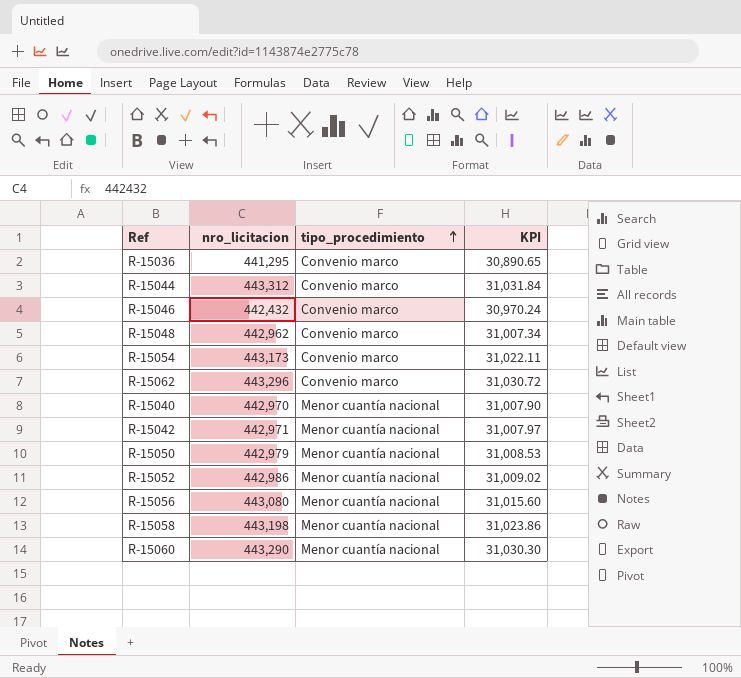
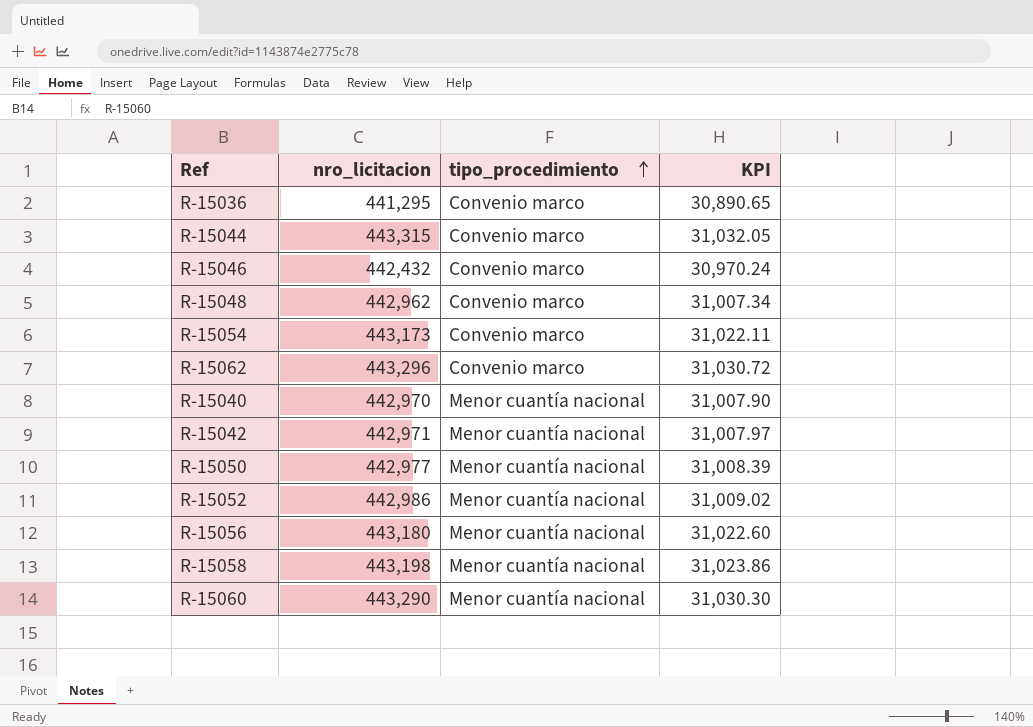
R-15044 | nro_licitacion: 443,312 -> 443,315
R-15044 | KPI: 31,031.84 -> 31,032.05
R-15050 | nro_licitacion: 442,979 -> 442,977
R-15050 | KPI: 31,008.53 -> 31,008.39
R-15056 | nro_licitacion: 443,080 -> 443,180
R-15056 | KPI: 31,015.60 -> 31,022.60

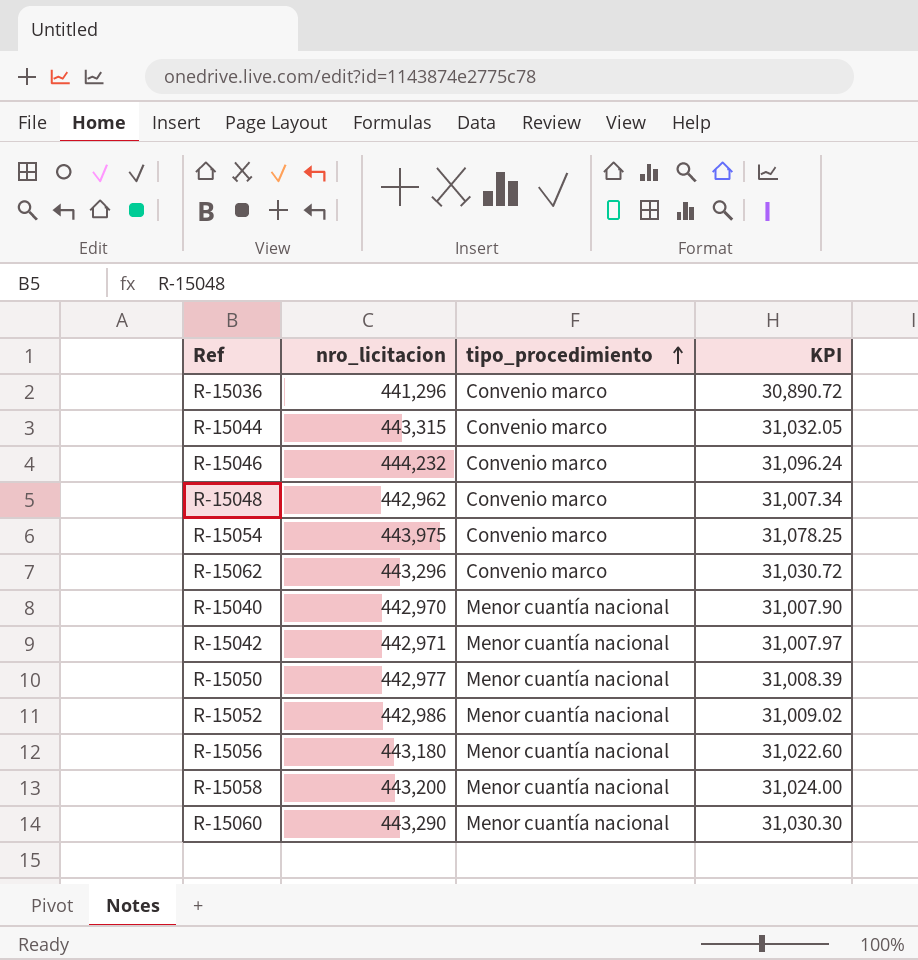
R-15036 | nro_licitacion: 441,295 -> 441,296
R-15036 | KPI: 30,890.65 -> 30,890.72
R-15046 | nro_licitacion: 442,432 -> 444,232
R-15046 | KPI: 30,970.24 -> 31,096.24
R-15054 | nro_licitacion: 443,173 -> 443,975
R-15054 | KPI: 31,022.11 -> 31,078.25
R-15058 | nro_licitacion: 443,198 -> 443,200
R-15058 | KPI: 31,023.86 -> 31,024.00

